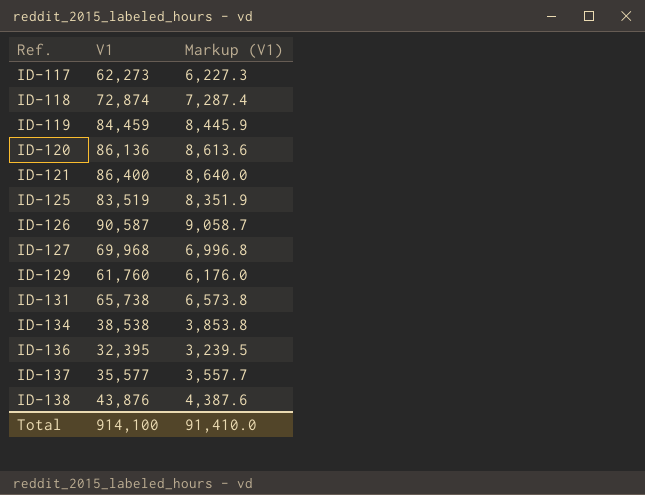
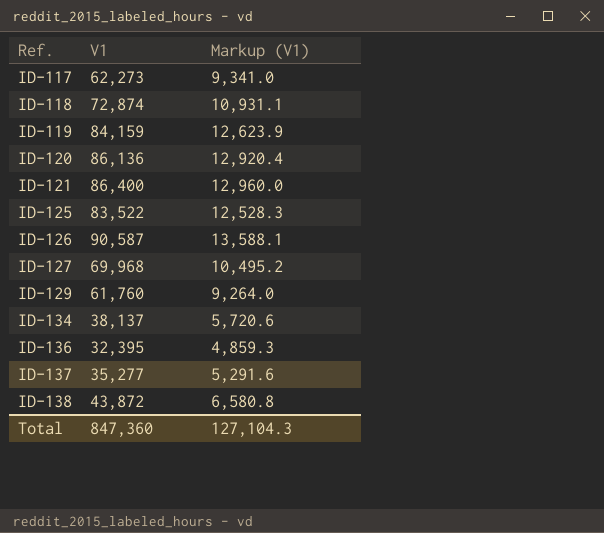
column Markup (V1) | formula: [V1] * 0.1 -> [V1] * 0.15
row ID-131: 65,738 | 6,573.8 -> none
ID-119 | V1: 84,459 -> 84,159
ID-125 | V1: 83,519 -> 83,522
ID-134 | V1: 38,538 -> 38,137
ID-137 | V1: 35,577 -> 35,277
ID-138 | V1: 43,876 -> 43,872
Total | V1: 914,100 -> 847,360
Total | Markup (V1): 91,410.0 -> 127,104.3

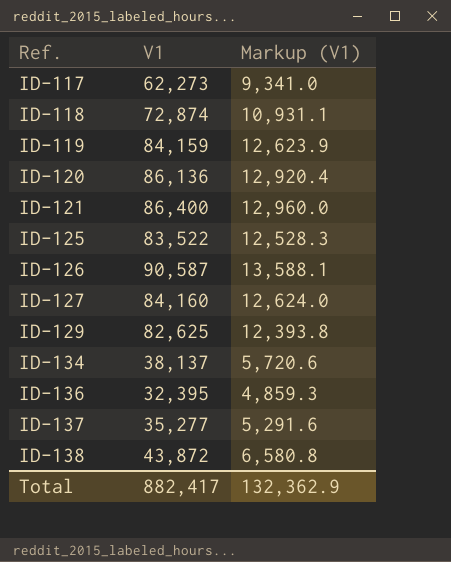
ID-127 | V1: 69,968 -> 84,160
ID-127 | Markup (V1): 10,495.2 -> 12,624.0
ID-129 | V1: 61,760 -> 82,625
ID-129 | Markup (V1): 9,264.0 -> 12,393.8
Total | V1: 847,360 -> 882,417
Total | Markup (V1): 127,104.3 -> 132,362.9

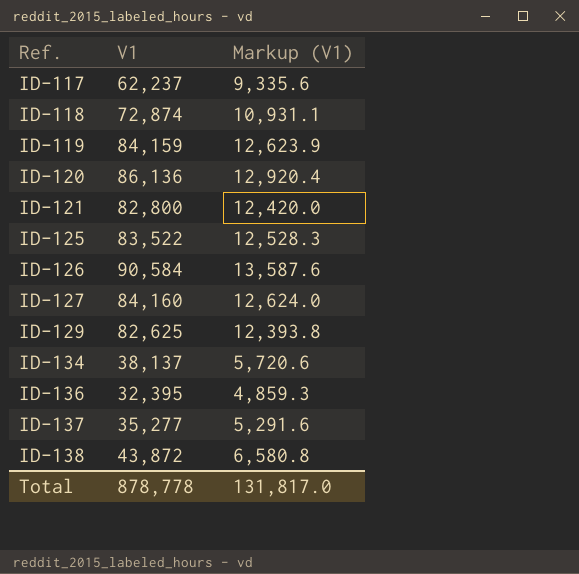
ID-117 | V1: 62,273 -> 62,237
ID-117 | Markup (V1): 9,341.0 -> 9,335.6
ID-121 | V1: 86,400 -> 82,800
ID-121 | Markup (V1): 12,960.0 -> 12,420.0
ID-126 | V1: 90,587 -> 90,584
ID-126 | Markup (V1): 13,588.1 -> 13,587.6
Total | V1: 882,417 -> 878,778
Total | Markup (V1): 132,362.9 -> 131,817.0

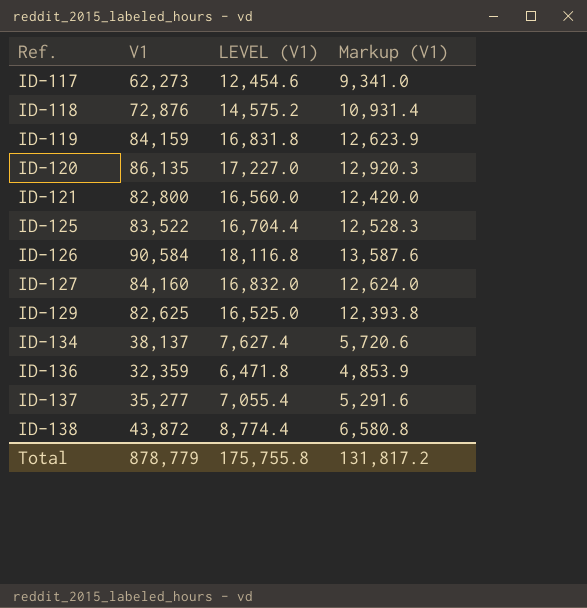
column LEVEL (V1) | formula: none -> [V1] * 0.2
ID-117 | V1: 62,237 -> 62,273
ID-117 | Markup (V1): 9,335.6 -> 9,341.0
ID-118 | V1: 72,874 -> 72,876
ID-118 | Markup (V1): 10,931.1 -> 10,931.4
ID-120 | V1: 86,136 -> 86,135
ID-120 | Markup (V1): 12,920.4 -> 12,920.3
ID-136 | V1: 32,395 -> 32,359
ID-136 | Markup (V1): 4,859.3 -> 4,853.9
Total | V1: 878,778 -> 878,779
Total | Markup (V1): 131,817.0 -> 131,817.2

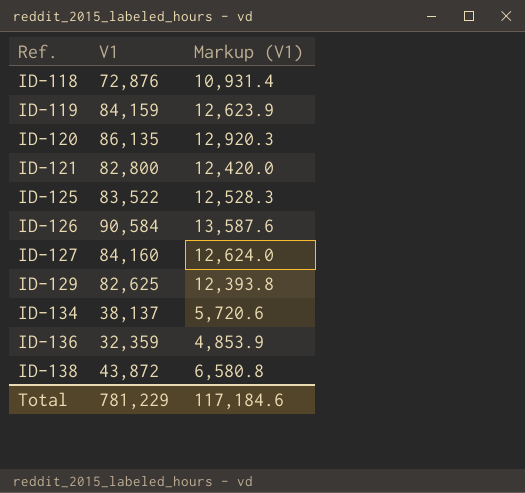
column LEVEL (V1) | formula: [V1] * 0.2 -> none
row ID-117: 62,273 | 12,454.6 | 9,341.0 -> none
row ID-137: 35,277 | 7,055.4 | 5,291.6 -> none
Total | V1: 878,779 -> 781,229
Total | Markup (V1): 131,817.2 -> 117,184.6

